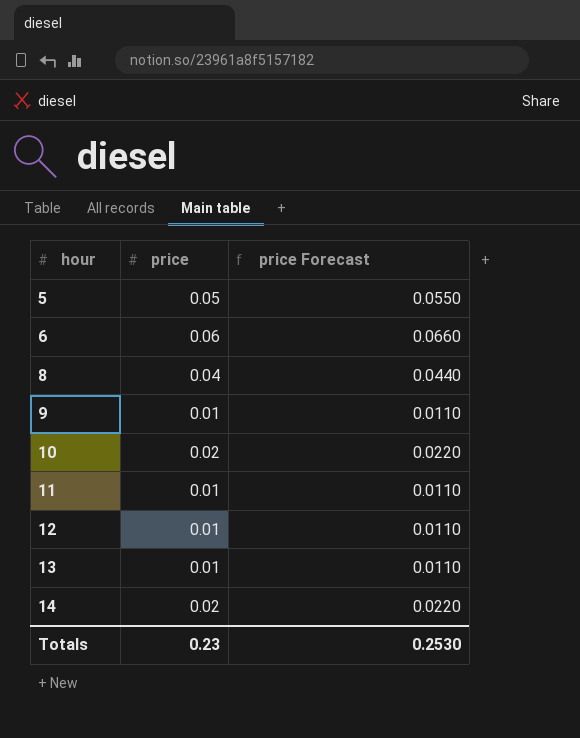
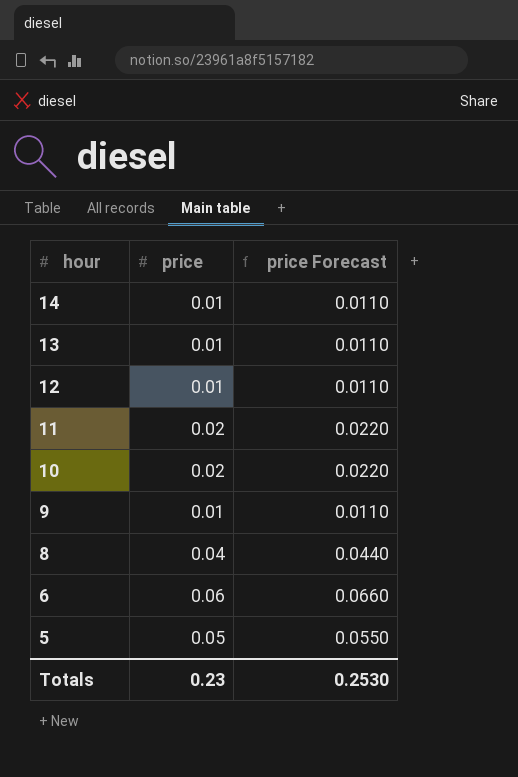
row order: hour ascending -> hour descending
14 | price: 0.02 -> 0.01
14 | price Forecast: 0.0220 -> 0.0110
11 | price: 0.01 -> 0.02
11 | price Forecast: 0.0110 -> 0.0220

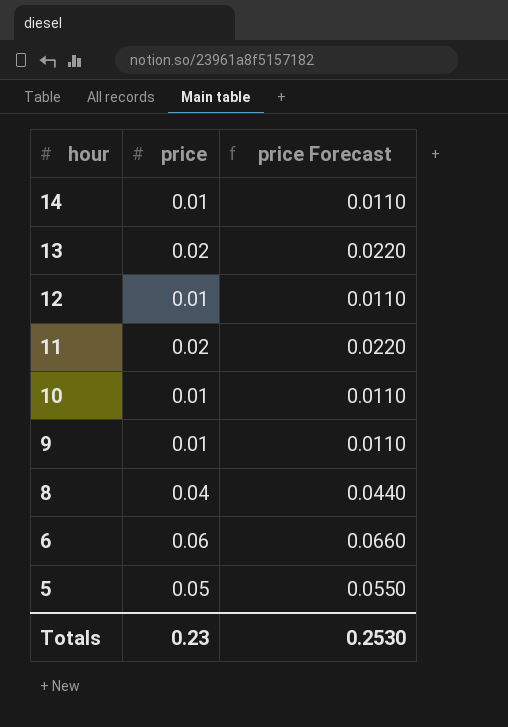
13 | price: 0.01 -> 0.02
13 | price Forecast: 0.0110 -> 0.0220
10 | price: 0.02 -> 0.01
10 | price Forecast: 0.0220 -> 0.0110

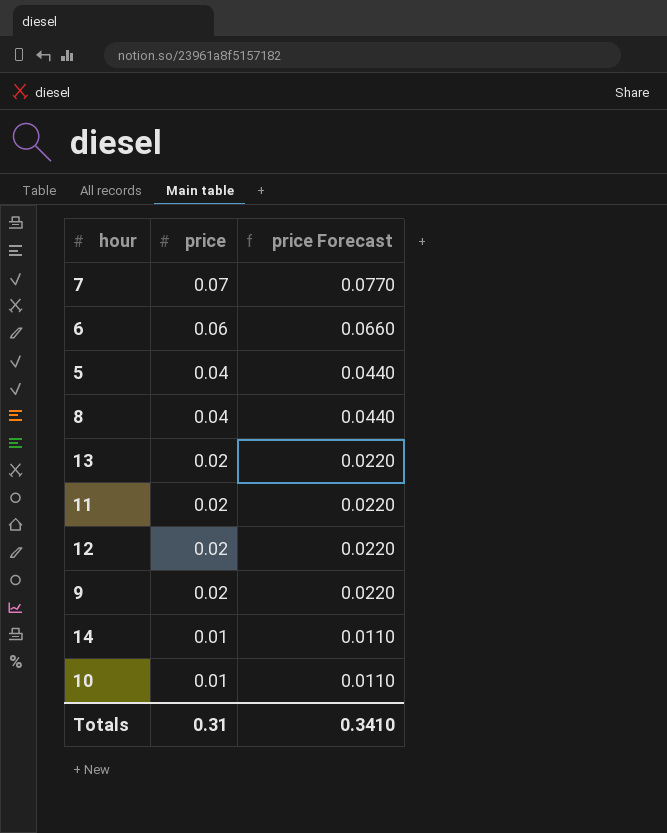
row order: hour descending -> price descending
row 7: none -> 0.07 | 0.0770
5 | price: 0.05 -> 0.04
5 | price Forecast: 0.0550 -> 0.0440
12 | price: 0.01 -> 0.02
12 | price Forecast: 0.0110 -> 0.0220
9 | price: 0.01 -> 0.02
9 | price Forecast: 0.0110 -> 0.0220
Totals | price: 0.23 -> 0.31
Totals | price Forecast: 0.2530 -> 0.3410

